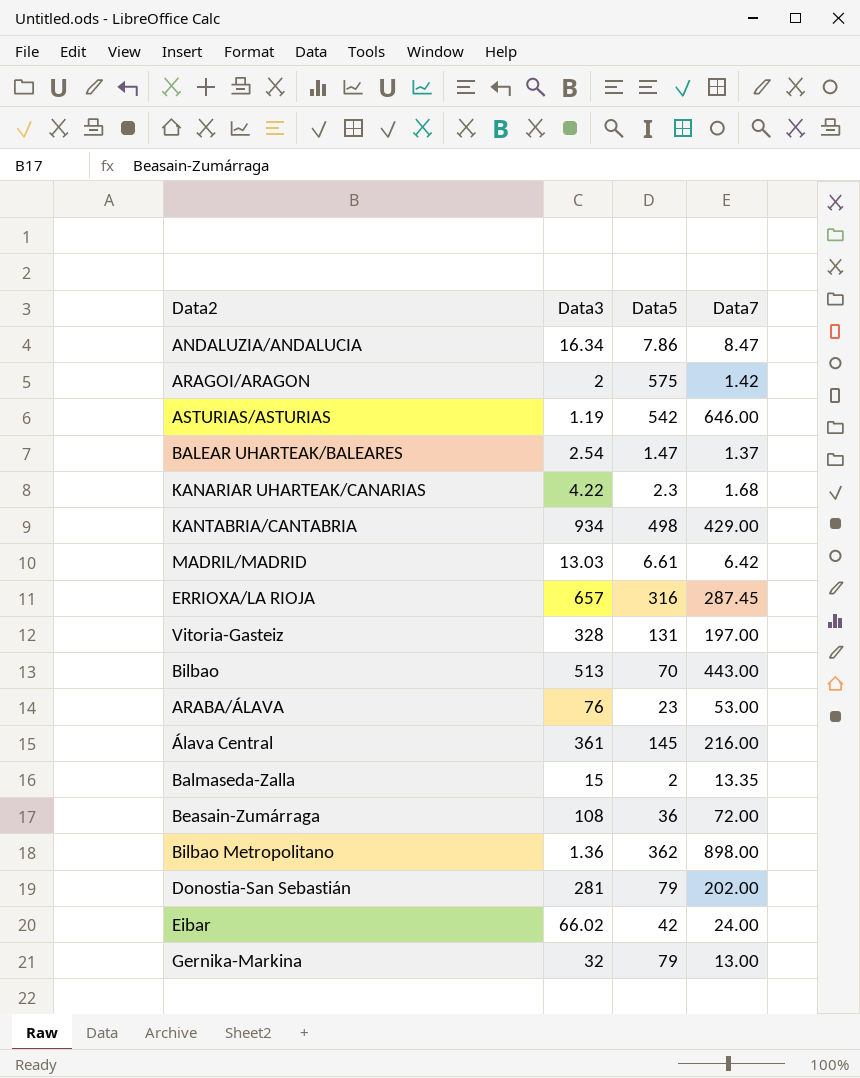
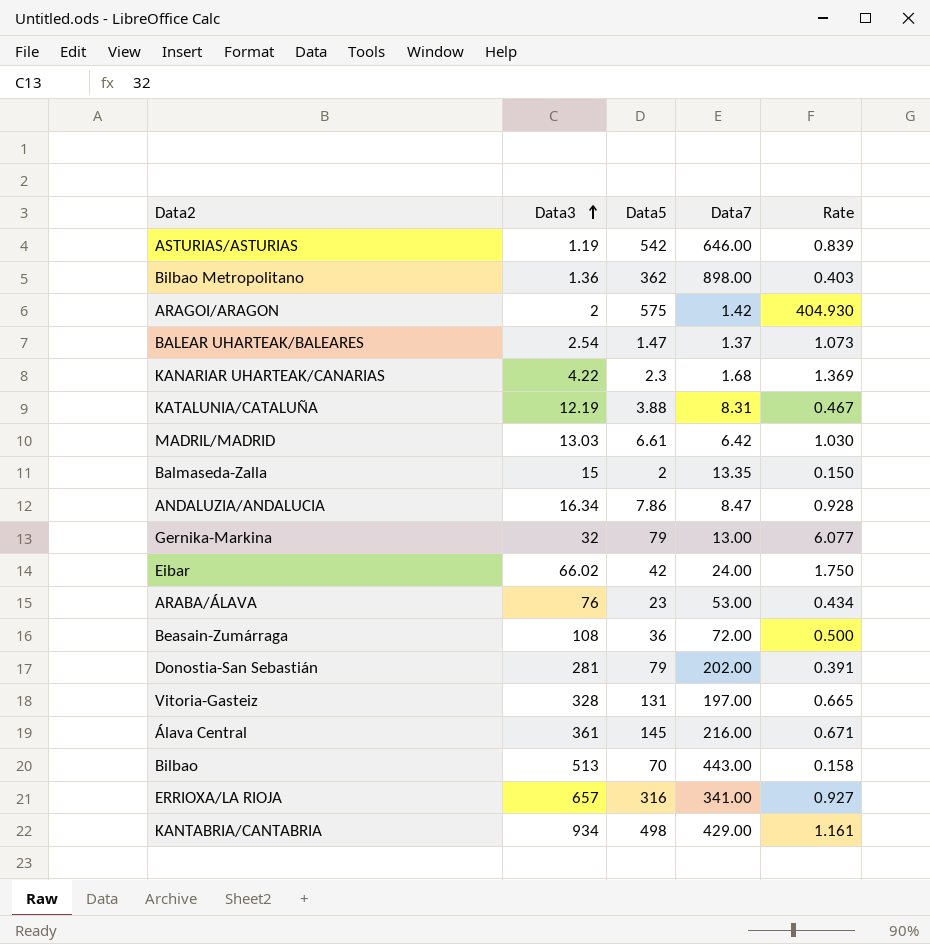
row order: none -> Data3 ascending
column Rate | formula: none -> [Data5] / [Data7]
row KATALUNIA/CATALUÑA: none -> 12.19 | 3.88 | 8.31 | 0.467
ERRIOXA/LA RIOJA | Data7: 287.45 -> 341.00

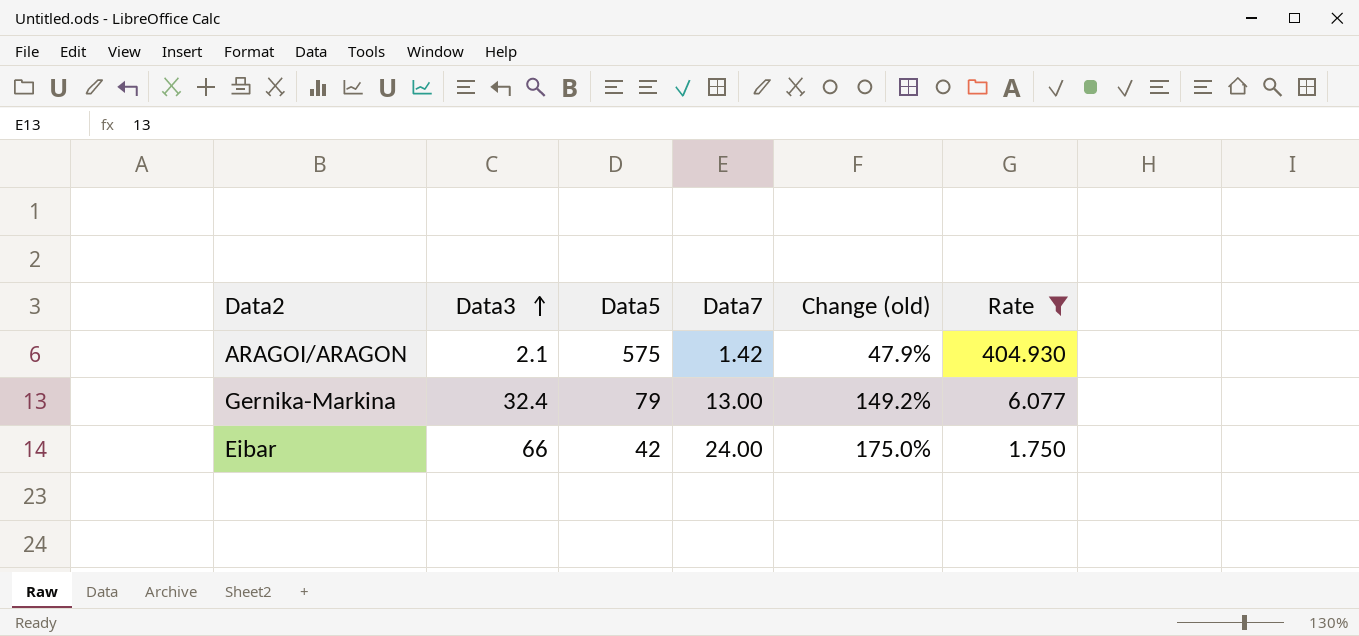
filter: none -> Rate >= 1.750
column Change (old) | formula: none -> ([Data3] - [Data7]) / [Data7]
ARAGOI/ARAGON | Data3: 2 -> 2.1
Gernika-Markina | Data3: 32 -> 32.4
Eibar | Data3: 66.02 -> 66

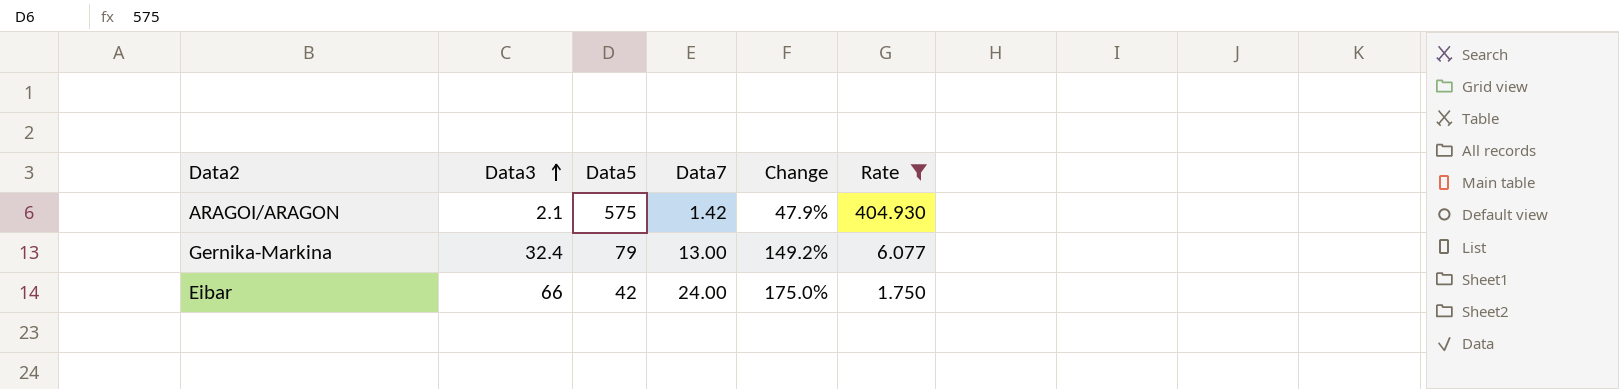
column name: Change (old) -> Change

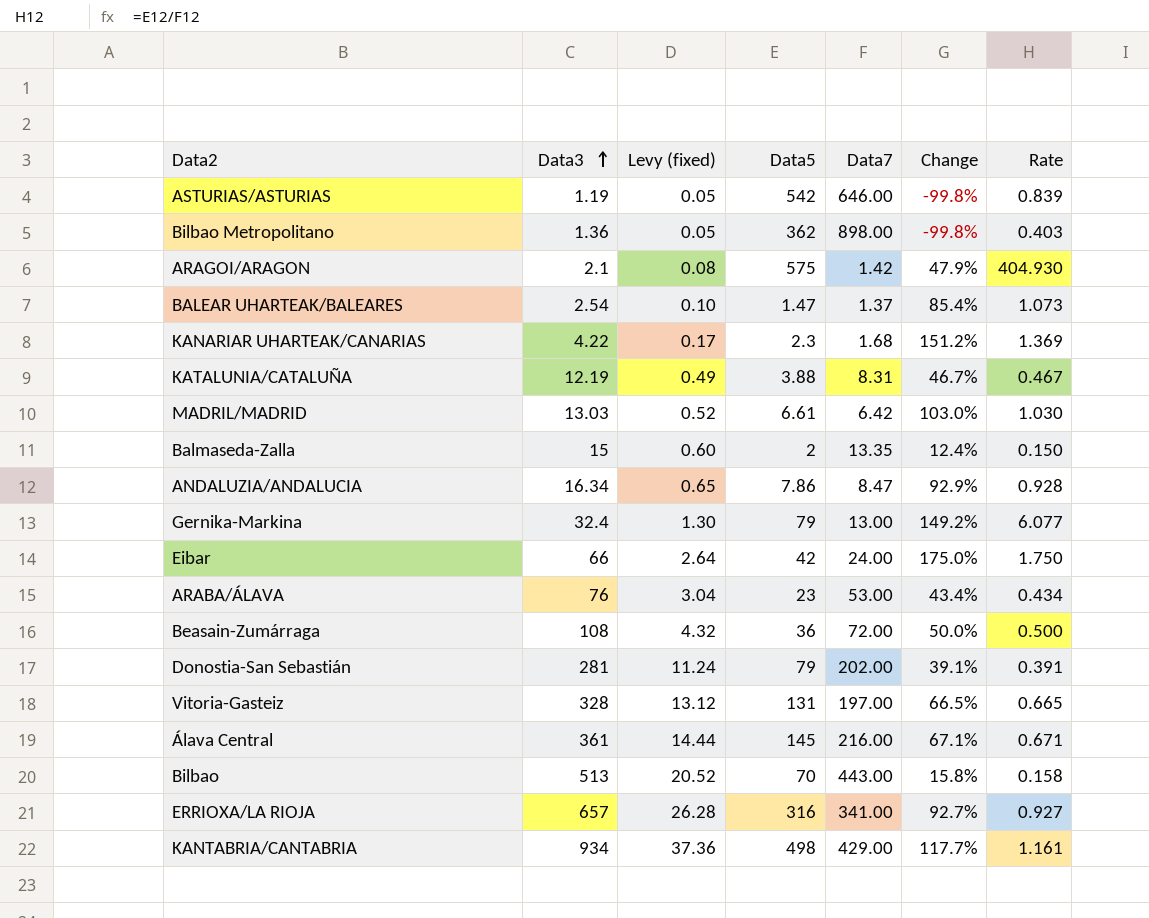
filter: Rate >= 1.750 -> none
column Levy (fixed) | formula: none -> [Data3] * 0.04

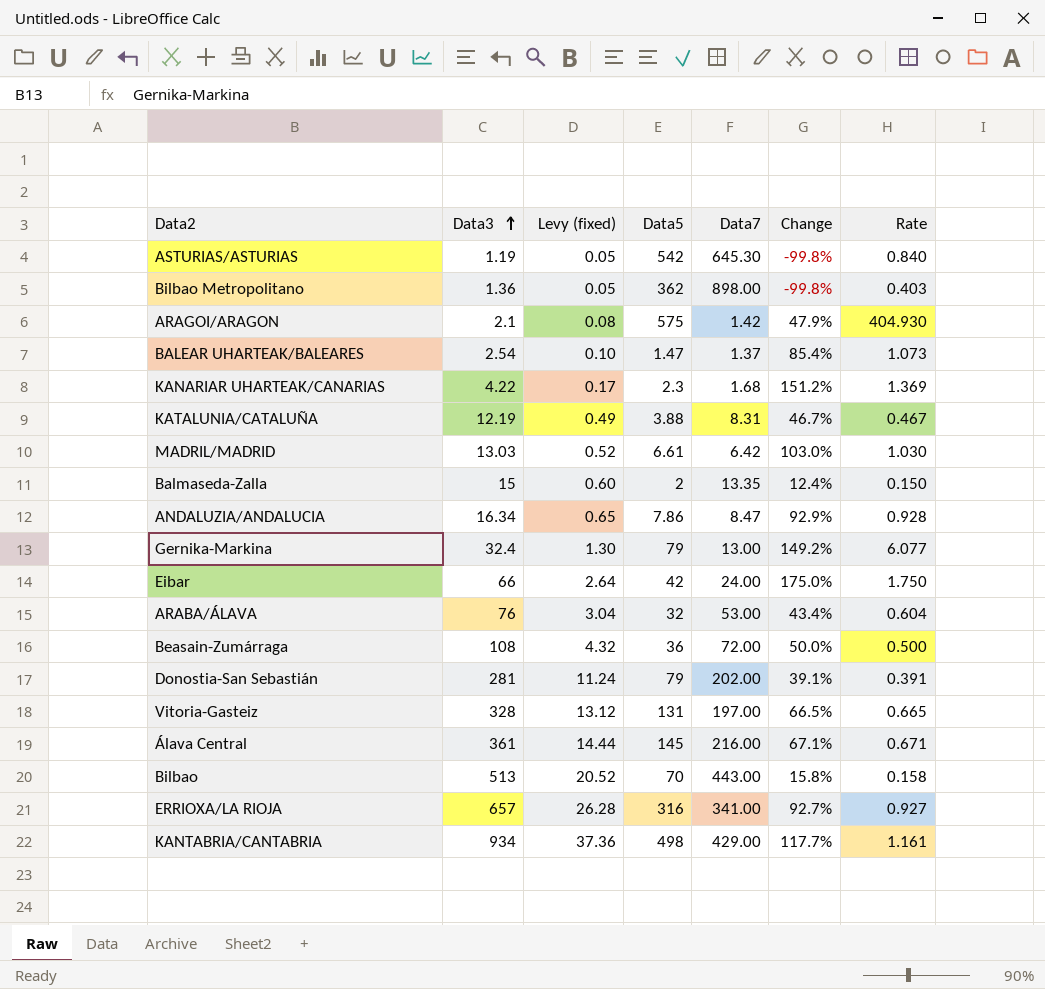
ASTURIAS/ASTURIAS | Data7: 646.00 -> 645.30
ASTURIAS/ASTURIAS | Rate: 0.839 -> 0.840
ARABA/ÁLAVA | Data5: 23 -> 32
ARABA/ÁLAVA | Rate: 0.434 -> 0.604

